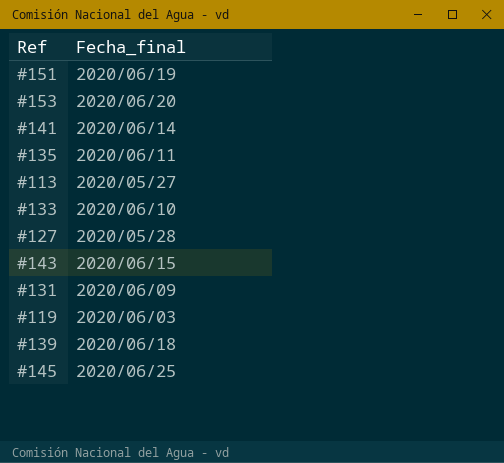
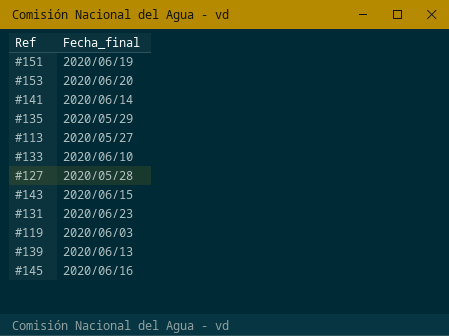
#135 | Fecha_final: 2020/06/11 -> 2020/05/29
#131 | Fecha_final: 2020/06/09 -> 2020/06/23
#139 | Fecha_final: 2020/06/18 -> 2020/06/13
#145 | Fecha_final: 2020/06/25 -> 2020/06/16

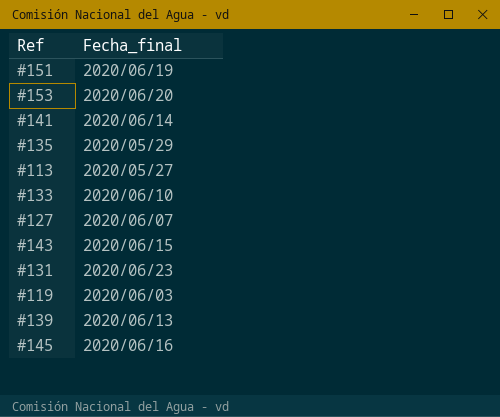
#127 | Fecha_final: 2020/05/28 -> 2020/06/07

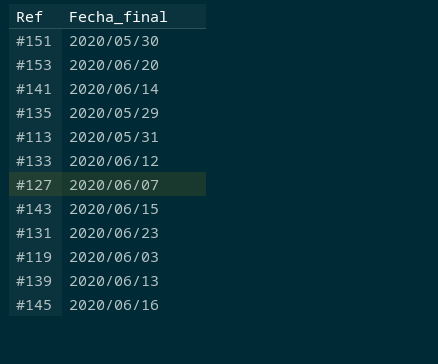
#151 | Fecha_final: 2020/06/19 -> 2020/05/30
#113 | Fecha_final: 2020/05/27 -> 2020/05/31
#133 | Fecha_final: 2020/06/10 -> 2020/06/12

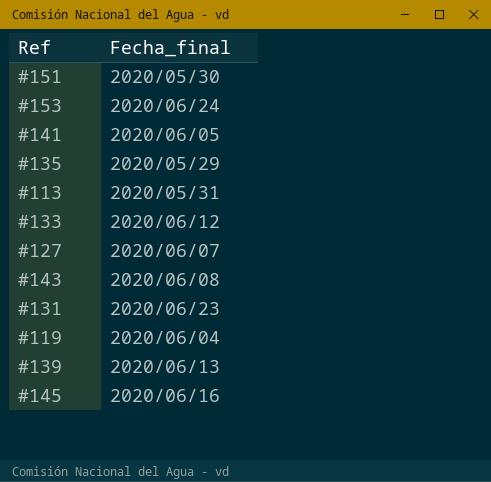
#153 | Fecha_final: 2020/06/20 -> 2020/06/24
#141 | Fecha_final: 2020/06/14 -> 2020/06/05
#143 | Fecha_final: 2020/06/15 -> 2020/06/08
#119 | Fecha_final: 2020/06/03 -> 2020/06/04

